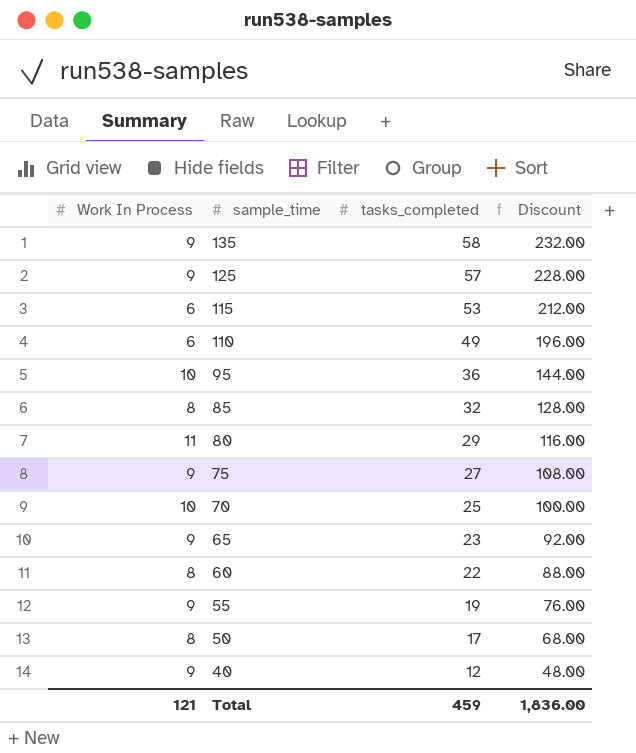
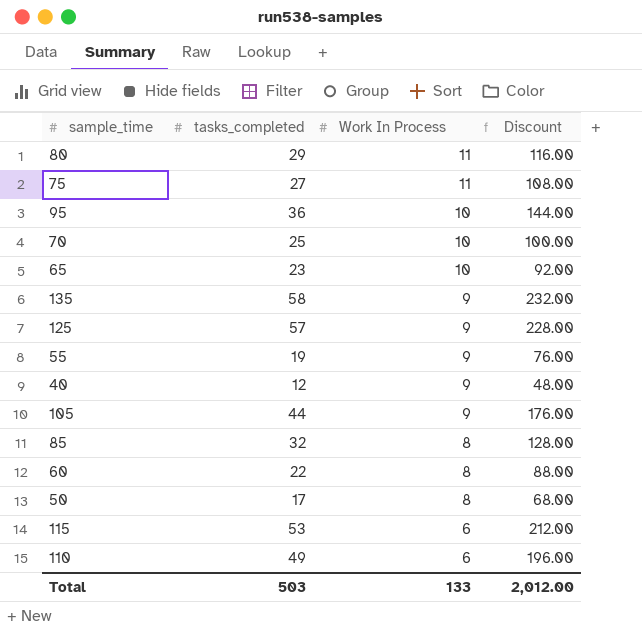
row order: sample_time descending -> Work In Process descending
column Work In Process | position: 1 -> 3
75 | Work In Process: 9 -> 11
65 | Work In Process: 9 -> 10
row 105: none -> 44 | 9 | 176.00
Total | tasks_completed: 459 -> 503
Total | Work In Process: 121 -> 133
Total | Discount: 1,836.00 -> 2,012.00

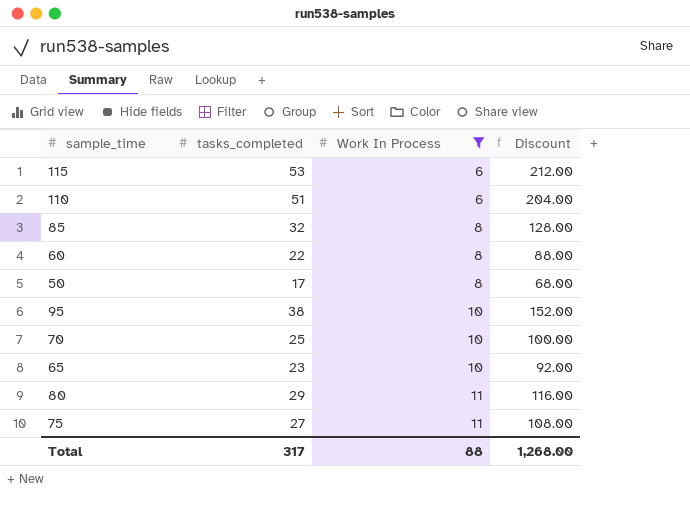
filter: none -> Work In Process != 9
row order: Work In Process descending -> Work In Process ascending
110 | tasks_completed: 49 -> 51
110 | Discount: 196.00 -> 204.00
95 | tasks_completed: 36 -> 38
95 | Discount: 144.00 -> 152.00
Total | tasks_completed: 503 -> 317
Total | Work In Process: 133 -> 88
Total | Discount: 2,012.00 -> 1,268.00

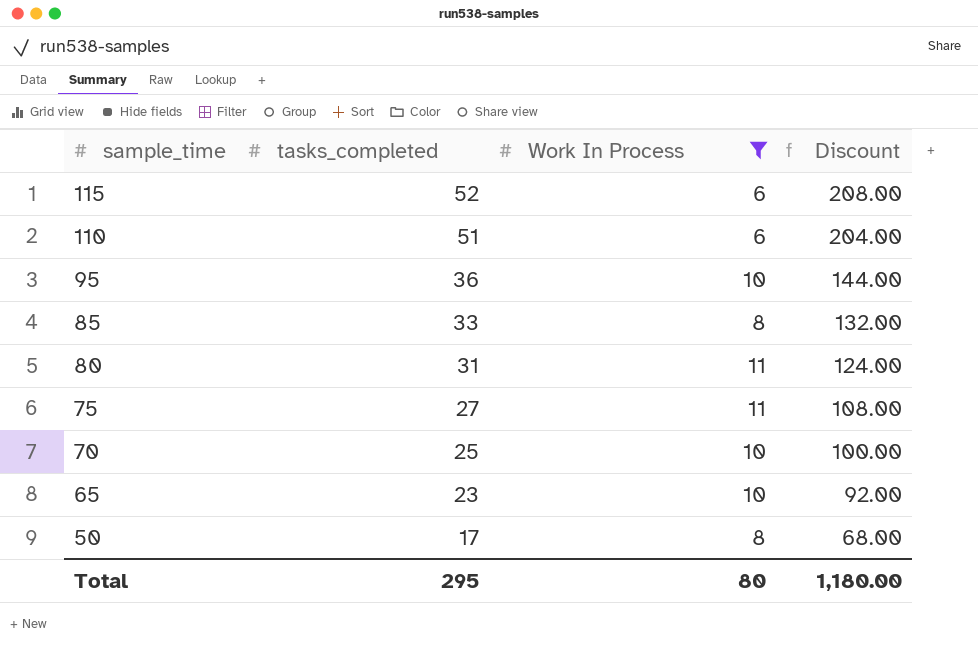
row order: Work In Process ascending -> sample_time descending
row 60: 22 | 8 | 88.00 -> none
115 | tasks_completed: 53 -> 52
115 | Discount: 212.00 -> 208.00
95 | tasks_completed: 38 -> 36
95 | Discount: 152.00 -> 144.00
85 | tasks_completed: 32 -> 33
85 | Discount: 128.00 -> 132.00
80 | tasks_completed: 29 -> 31
80 | Discount: 116.00 -> 124.00
Total | tasks_completed: 317 -> 295
Total | Work In Process: 88 -> 80
Total | Discount: 1,268.00 -> 1,180.00

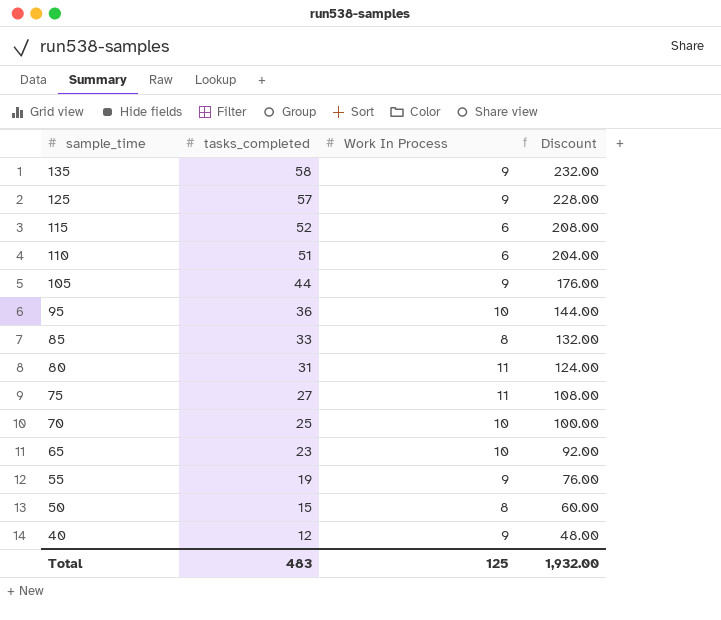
filter: Work In Process != 9 -> none
50 | tasks_completed: 17 -> 15
50 | Discount: 68.00 -> 60.00
Total | tasks_completed: 295 -> 483
Total | Work In Process: 80 -> 125
Total | Discount: 1,180.00 -> 1,932.00

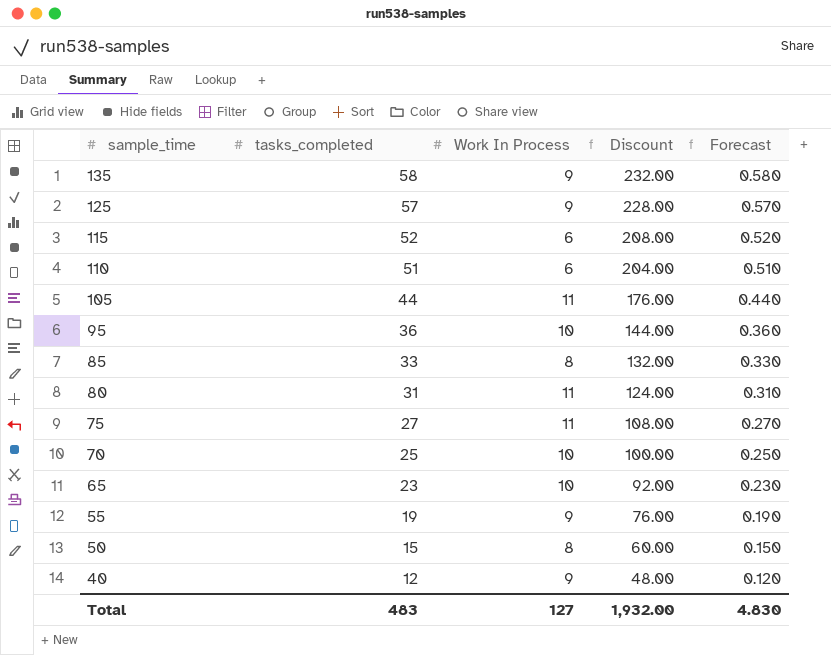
column Forecast | formula: none -> [tasks_completed] * 0.01
105 | Work In Process: 9 -> 11
Total | Work In Process: 125 -> 127

